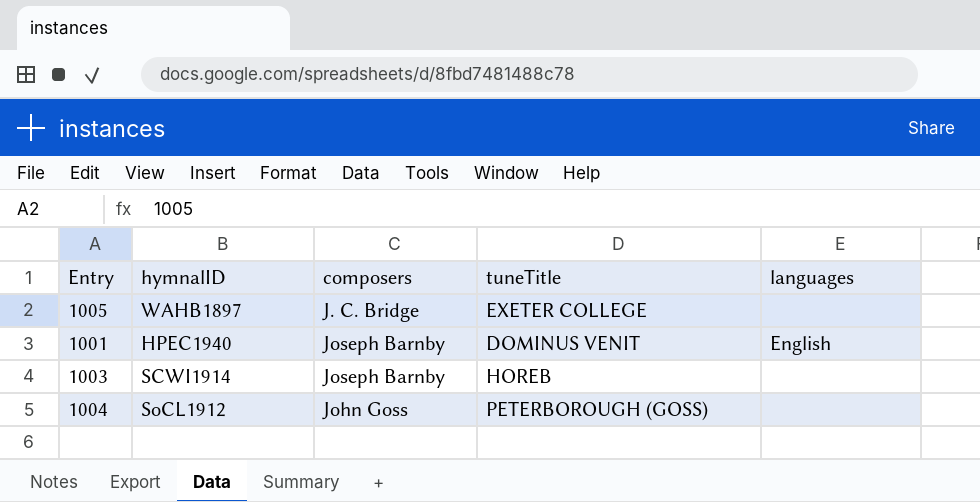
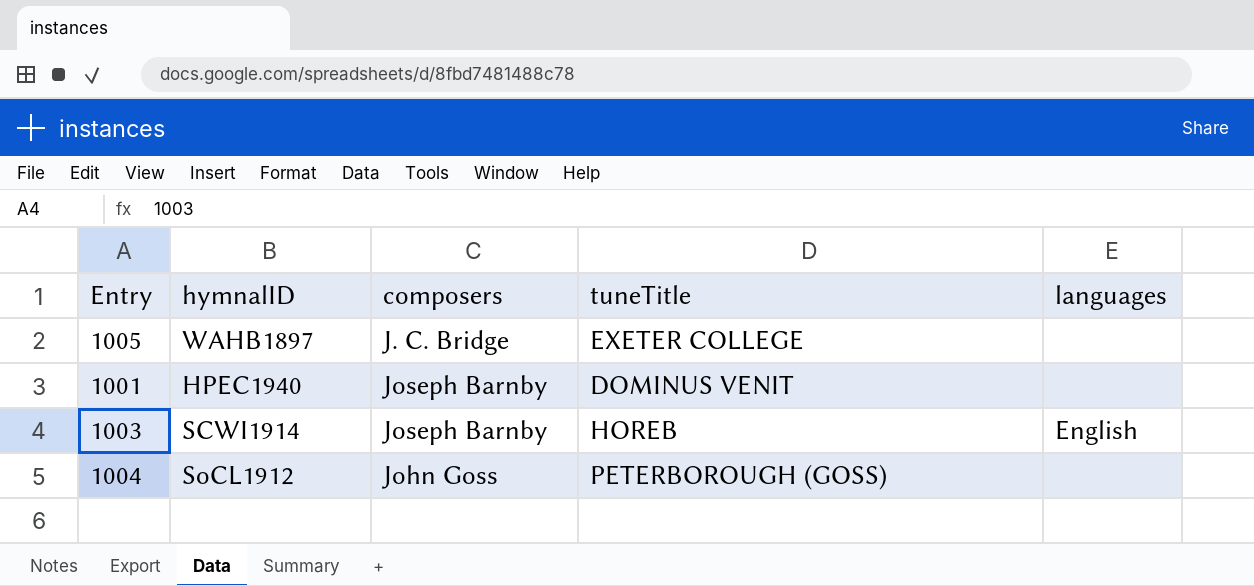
1001 | languages: English -> none
1003 | languages: none -> English

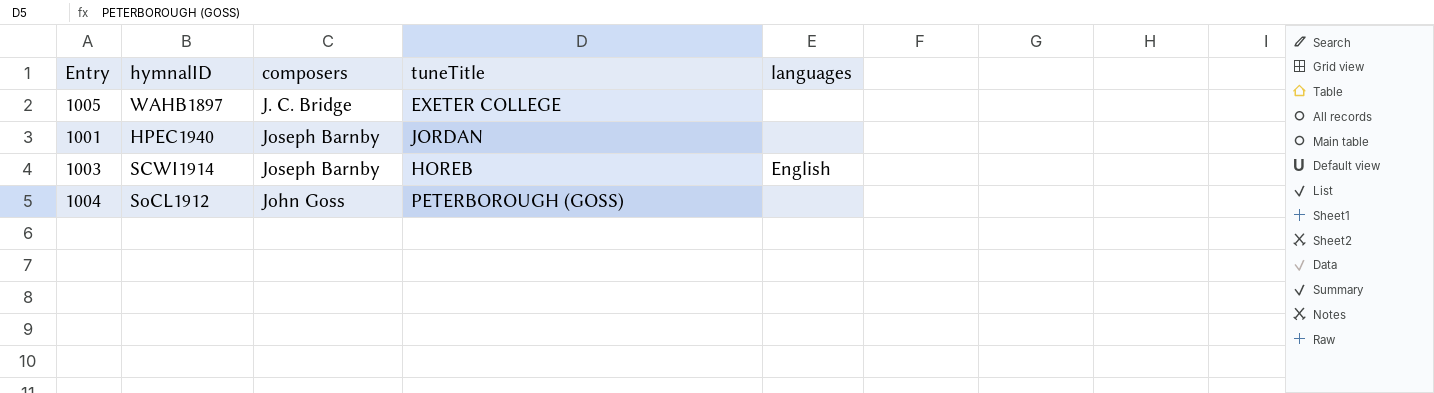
1001 | tuneTitle: DOMINUS VENIT -> JORDAN

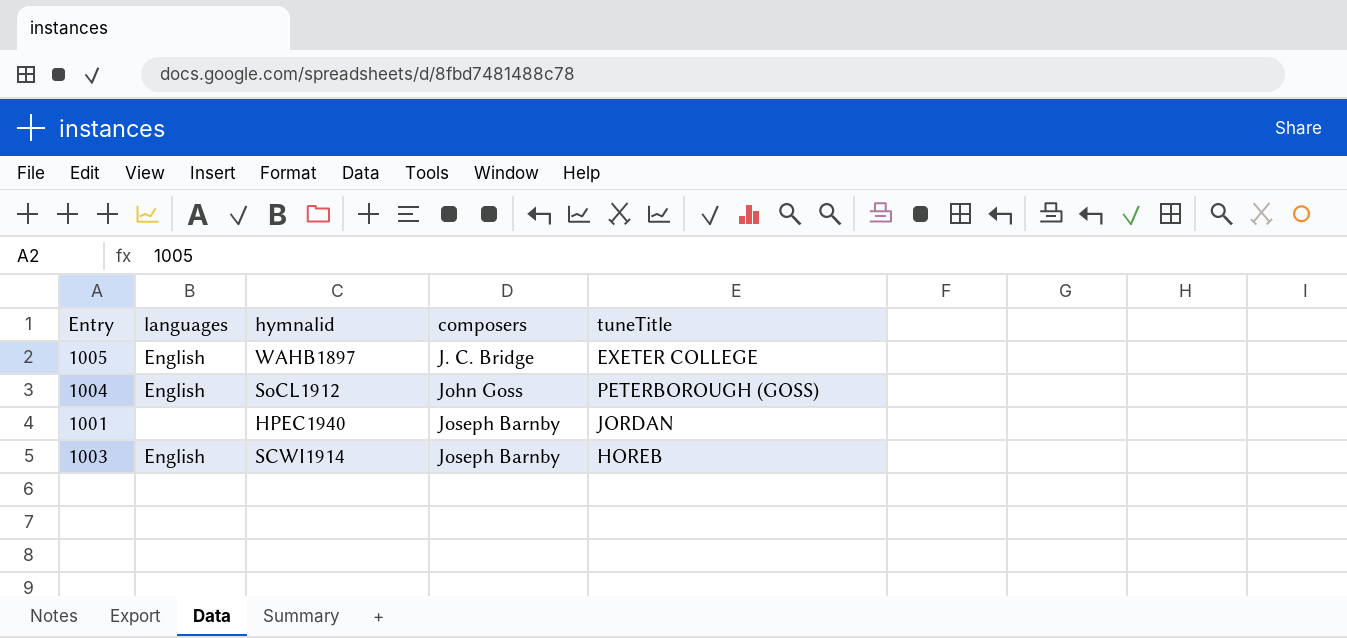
row order: none -> composers ascending
column languages | position: 5 -> 2
column name: hymnalID -> hymnalid
1005 | languages: none -> English
1004 | languages: none -> English

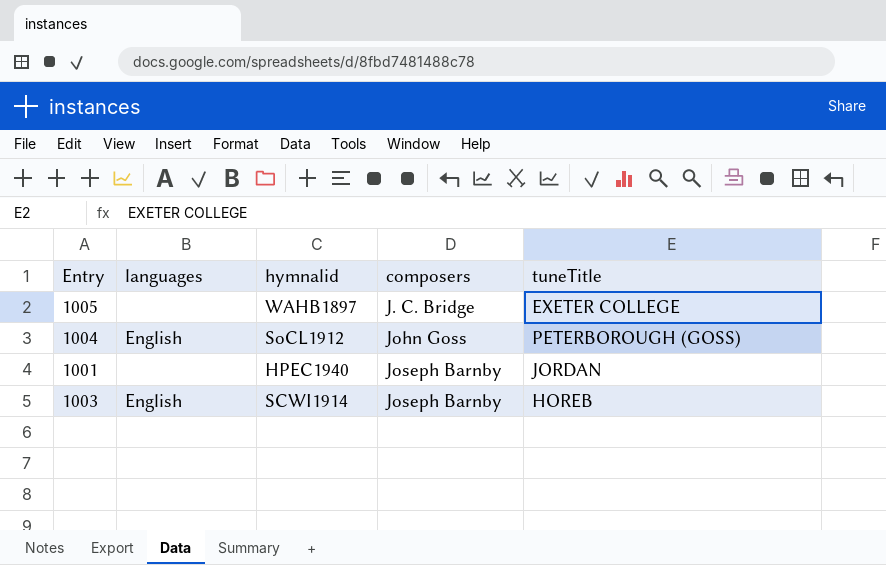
1005 | languages: English -> none

